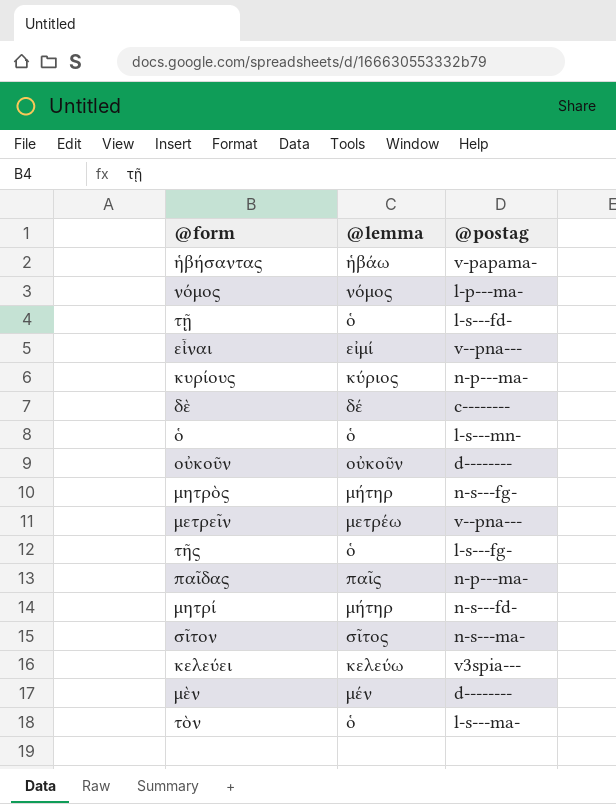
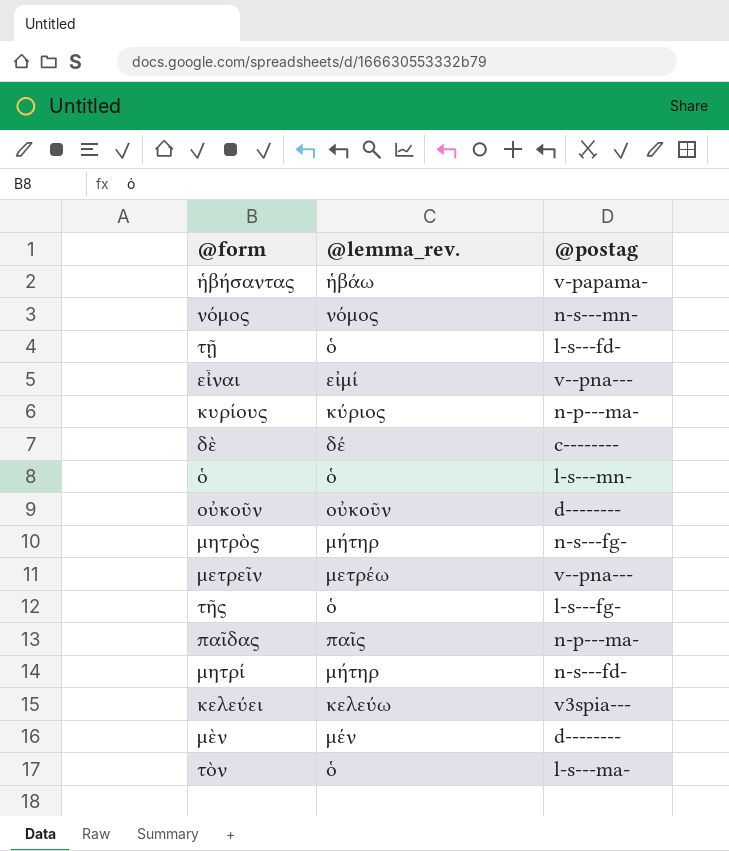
column name: @lemma -> @lemma_rev.
row σῖτον: σῖτος | n-s---ma- -> none
νόμος | @postag: l-p---ma- -> n-s---mn-

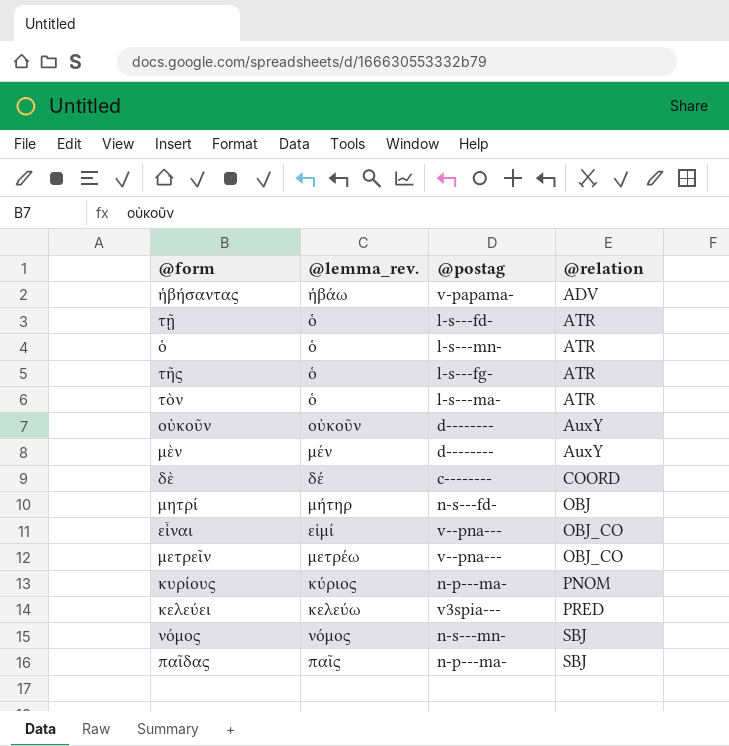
row order: none -> @relation ascending
column @relation | position: none -> 4
row μητρὸς: μήτηρ | n-s---fg- -> none

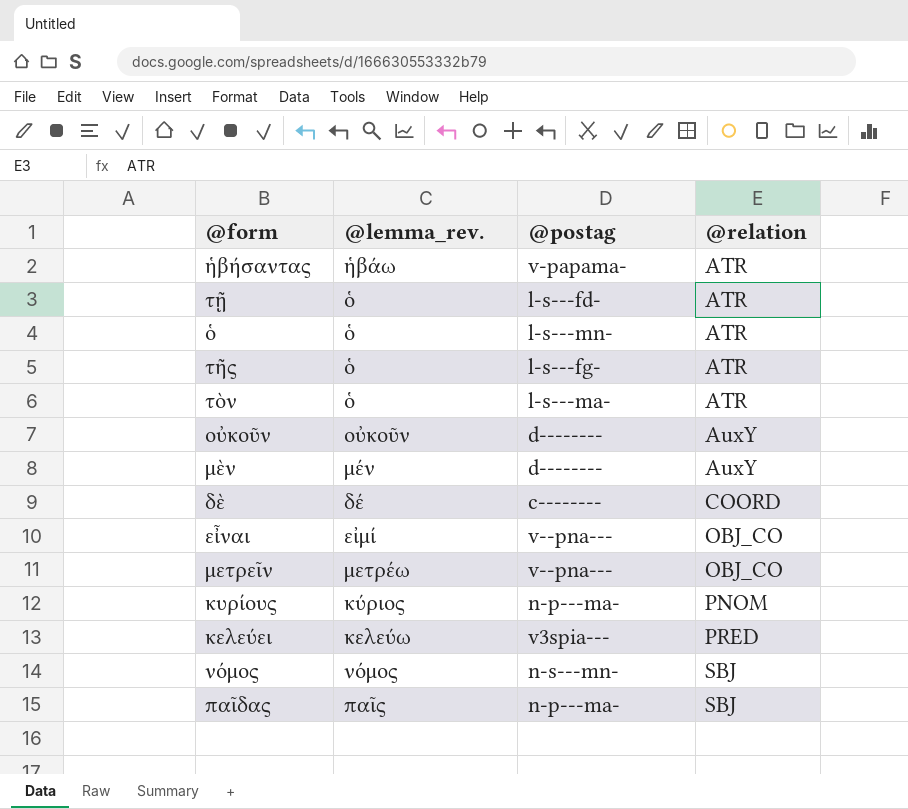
row μητρί: μήτηρ | n-s---fd- | OBJ -> none
ἡβήσαντας | @relation: ADV -> ATR

